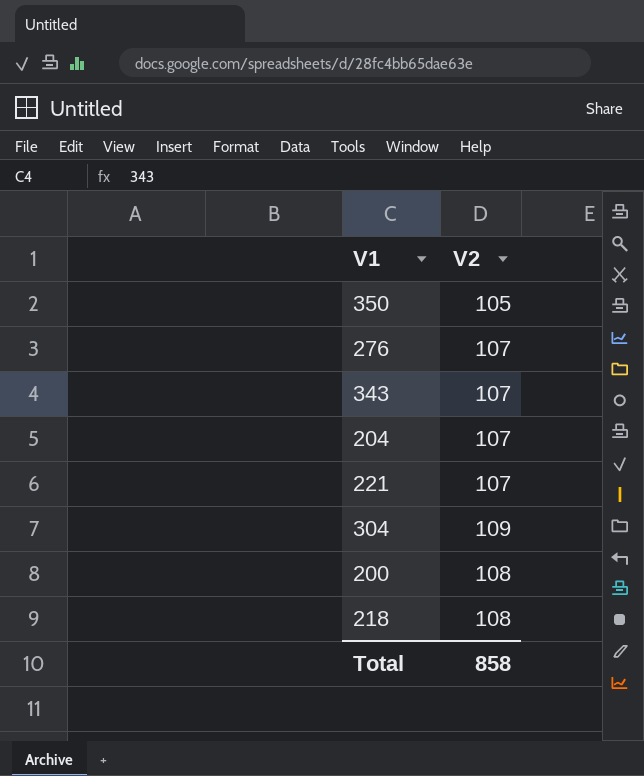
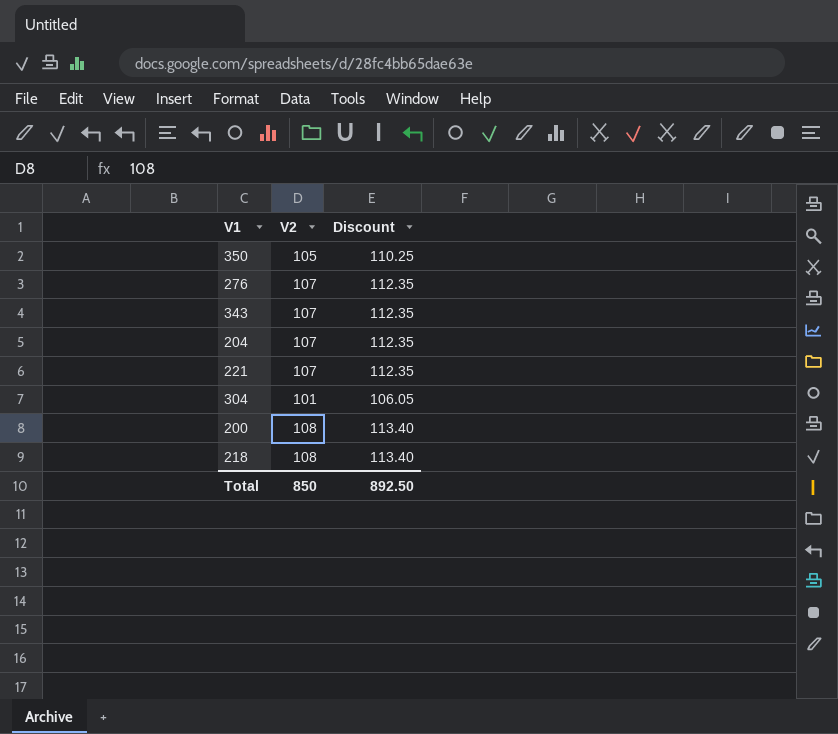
column Discount | formula: none -> [V2] * 1.05
304 | V2: 109 -> 101
Total | V2: 858 -> 850

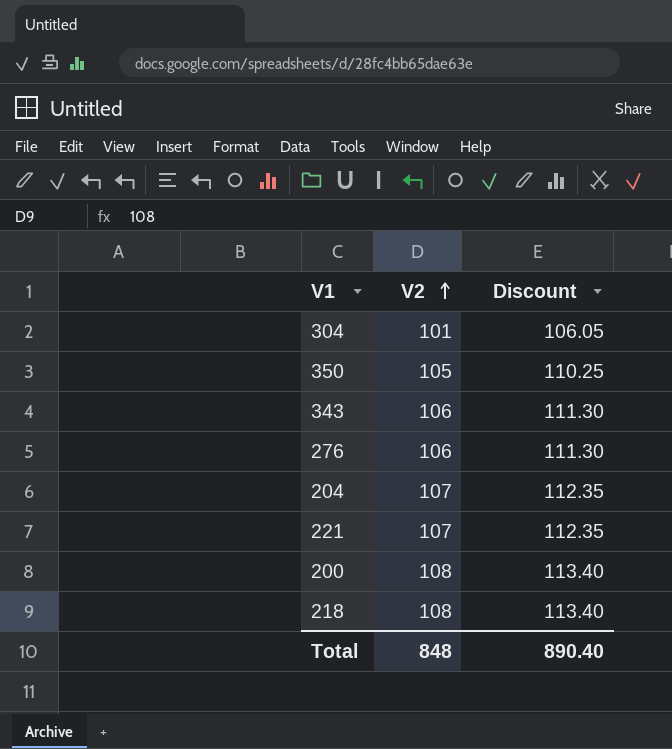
row order: none -> V2 ascending
343 | V2: 107 -> 106
343 | Discount: 112.35 -> 111.30
276 | V2: 107 -> 106
276 | Discount: 112.35 -> 111.30
Total | V2: 850 -> 848
Total | Discount: 892.50 -> 890.40

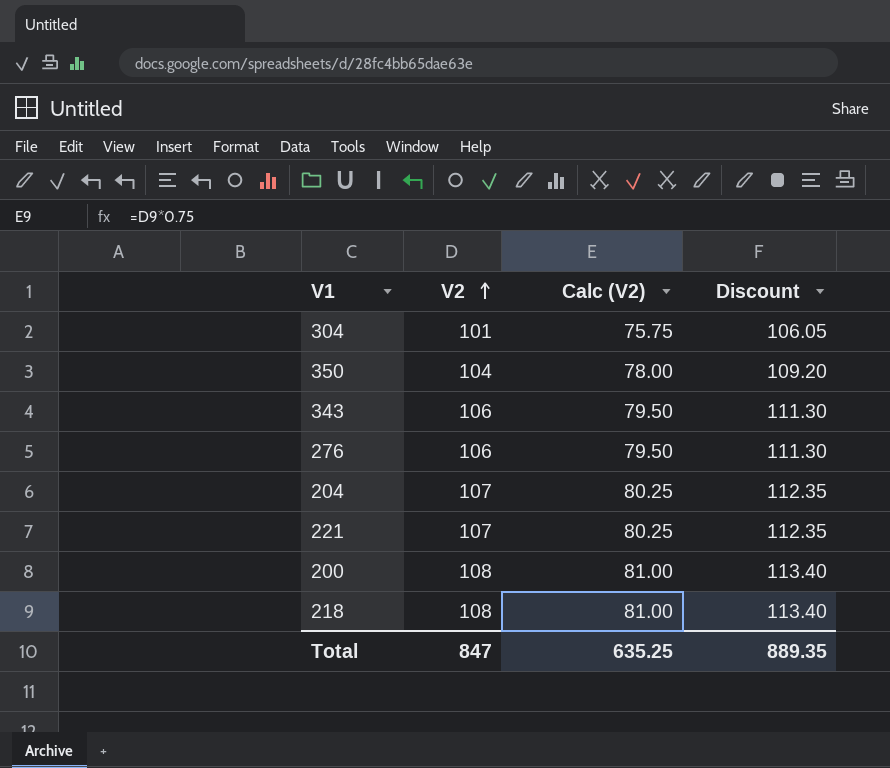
column Calc (V2) | formula: none -> [V2] * 0.75
350 | V2: 105 -> 104
350 | Discount: 110.25 -> 109.20
Total | V2: 848 -> 847
Total | Discount: 890.40 -> 889.35

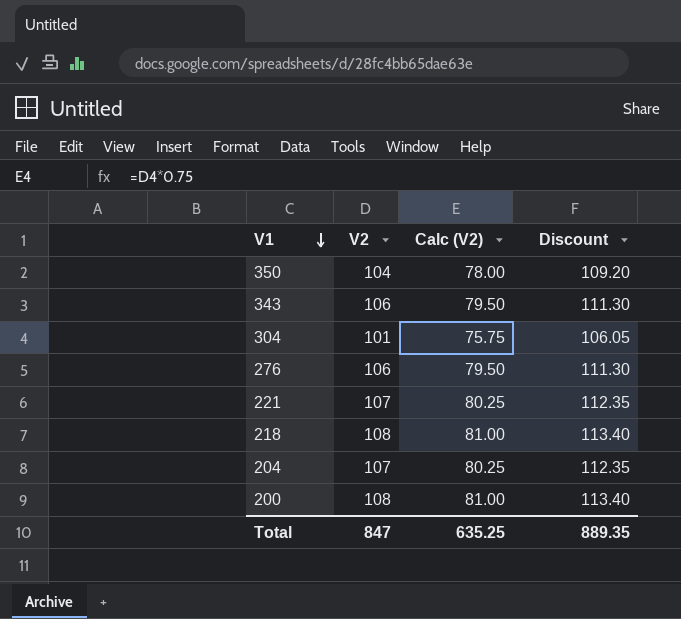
row order: V2 ascending -> V1 descending

